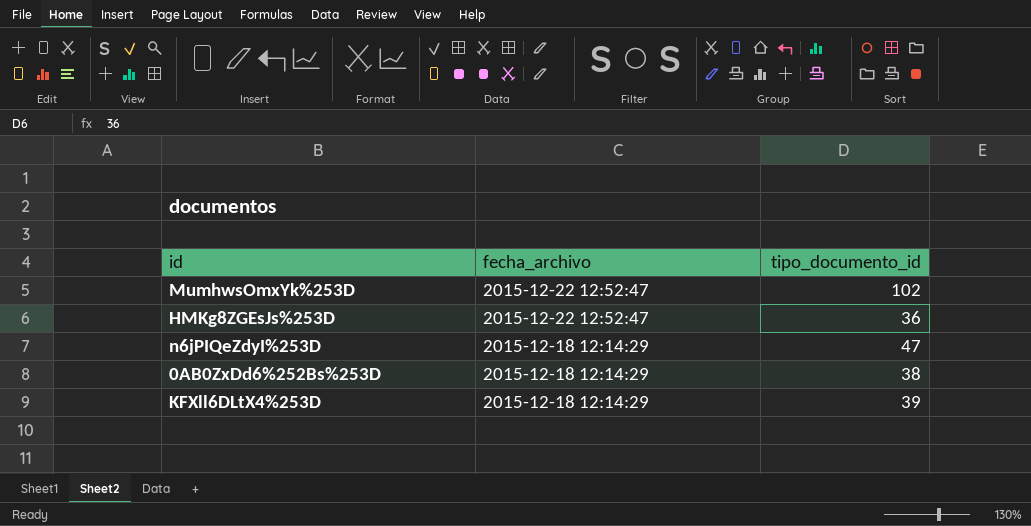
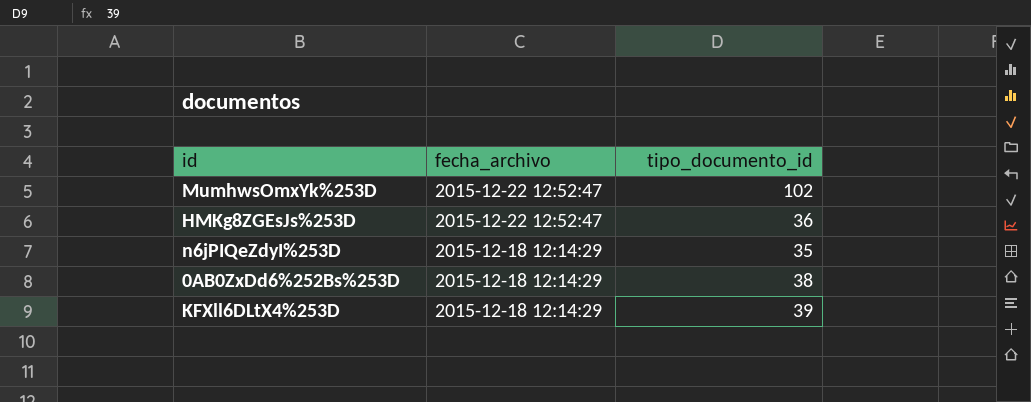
n6jPIQeZdyI%253D | tipo_documento_id: 47 -> 35

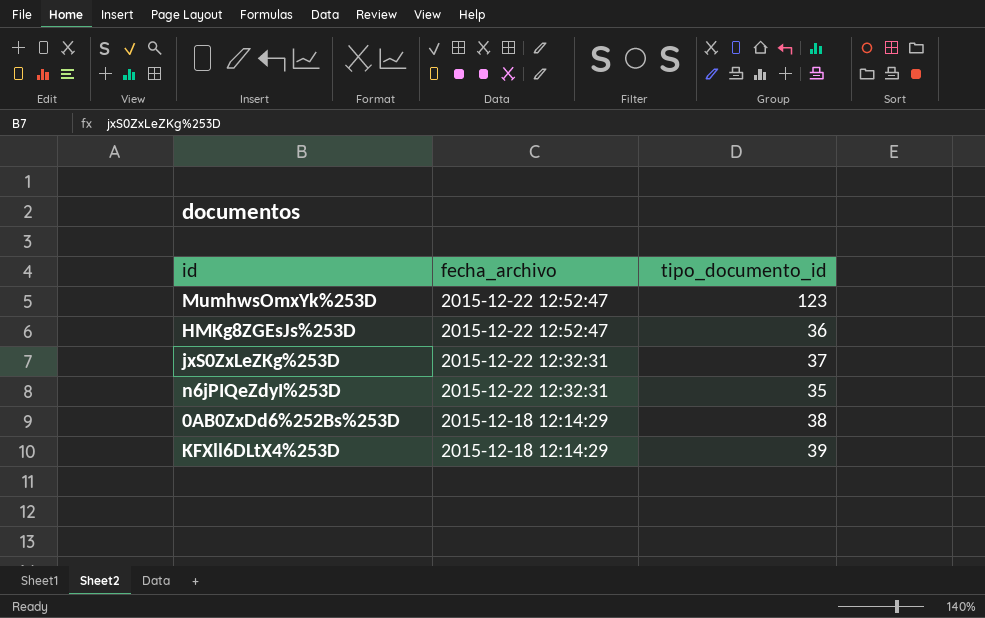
MumhwsOmxYk%253D | tipo_documento_id: 102 -> 123
row jxS0ZxLeZKg%253D: none -> 2015-12-22 12:32:31 | 37
n6jPIQeZdyI%253D | fecha_archivo: 2015-12-18 12:14:29 -> 2015-12-22 12:32:31

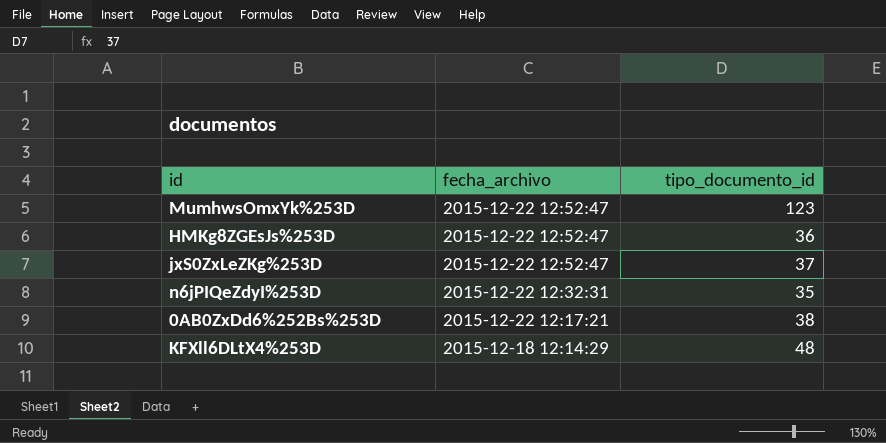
jxS0ZxLeZKg%253D | fecha_archivo: 2015-12-22 12:32:31 -> 2015-12-22 12:52:47
0AB0ZxDd6%252Bs%253D | fecha_archivo: 2015-12-18 12:14:29 -> 2015-12-22 12:17:21
KFXll6DLtX4%253D | tipo_documento_id: 39 -> 48

